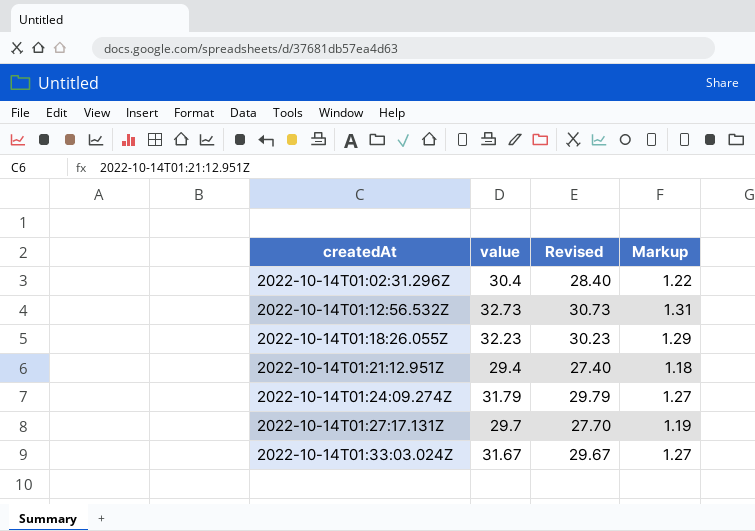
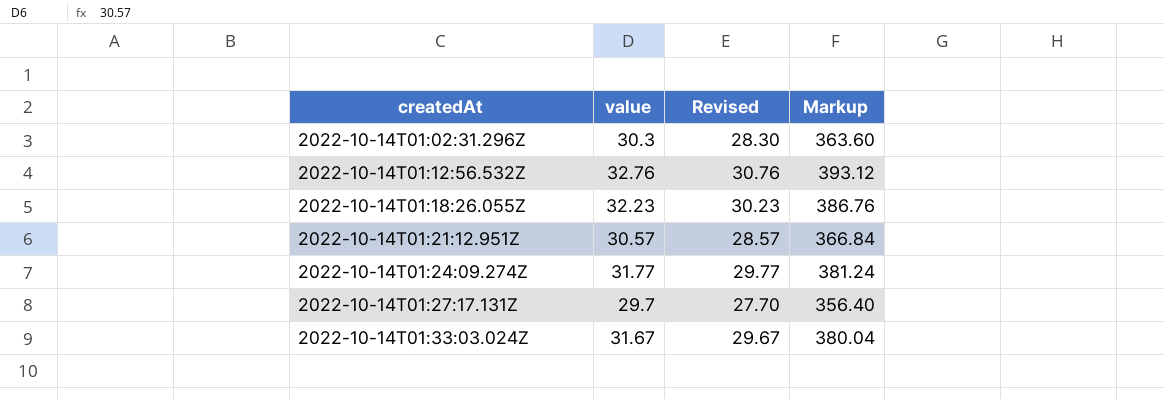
column Markup | formula: [value] * 0.04 -> [value] * 12
2022-10-14T01:02:31.296Z | value: 30.4 -> 30.3
2022-10-14T01:02:31.296Z | Revised: 28.40 -> 28.30
2022-10-14T01:12:56.532Z | value: 32.73 -> 32.76
2022-10-14T01:12:56.532Z | Revised: 30.73 -> 30.76
2022-10-14T01:21:12.951Z | value: 29.4 -> 30.57
2022-10-14T01:21:12.951Z | Revised: 27.40 -> 28.57
2022-10-14T01:24:09.274Z | value: 31.79 -> 31.77
2022-10-14T01:24:09.274Z | Revised: 29.79 -> 29.77

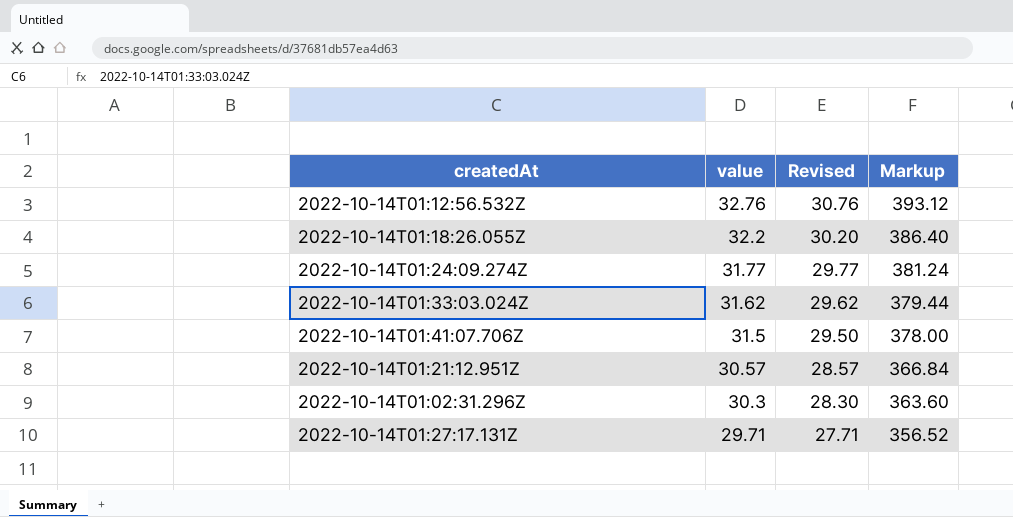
row order: createdAt ascending -> value descending
2022-10-14T01:18:26.055Z | value: 32.23 -> 32.2
2022-10-14T01:18:26.055Z | Revised: 30.23 -> 30.20
2022-10-14T01:18:26.055Z | Markup: 386.76 -> 386.40
2022-10-14T01:33:03.024Z | value: 31.67 -> 31.62
2022-10-14T01:33:03.024Z | Revised: 29.67 -> 29.62
2022-10-14T01:33:03.024Z | Markup: 380.04 -> 379.44
row 2022-10-14T01:41:07.706Z: none -> 31.5 | 29.50 | 378.00
2022-10-14T01:27:17.131Z | value: 29.7 -> 29.71
2022-10-14T01:27:17.131Z | Revised: 27.70 -> 27.71
2022-10-14T01:27:17.131Z | Markup: 356.40 -> 356.52

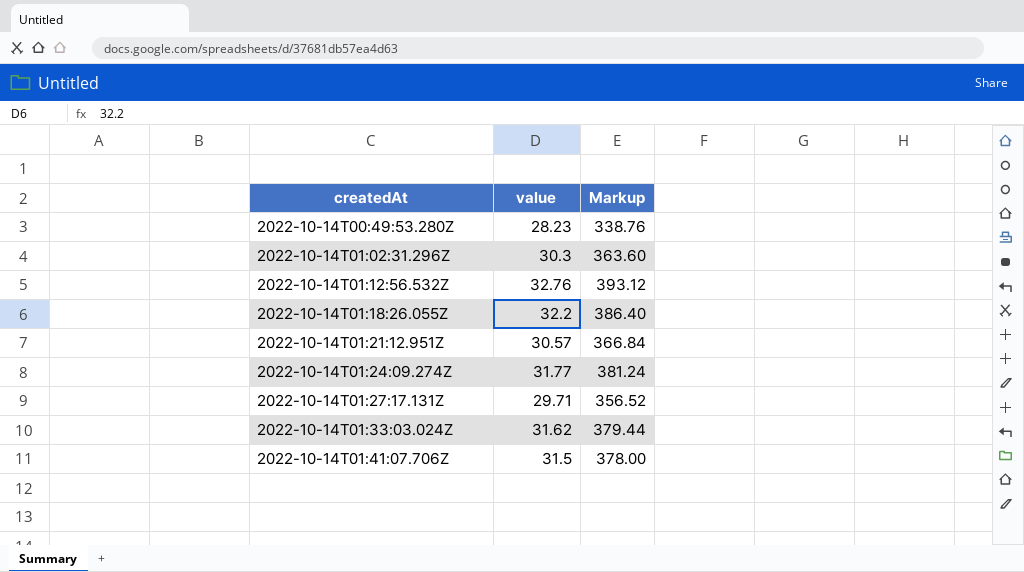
row order: value descending -> createdAt ascending
column Revised | formula: [value] - 2 -> none
row 2022-10-14T00:49:53.280Z: none -> 28.23 | 338.76

